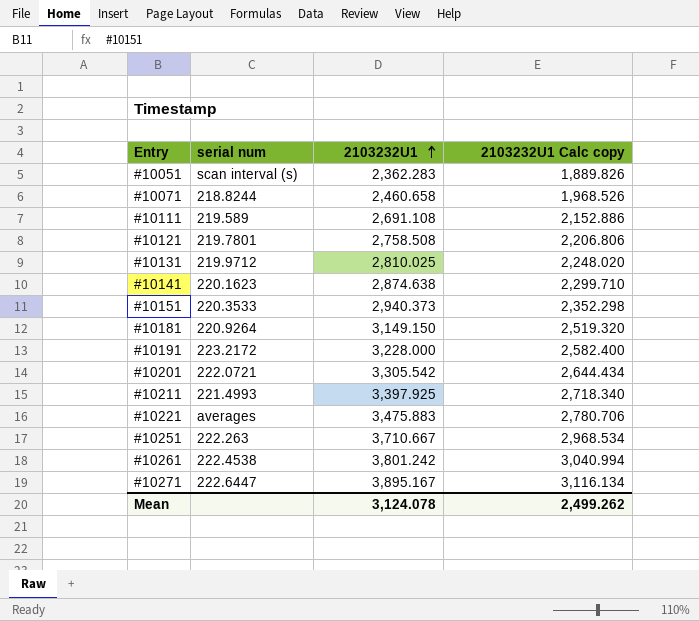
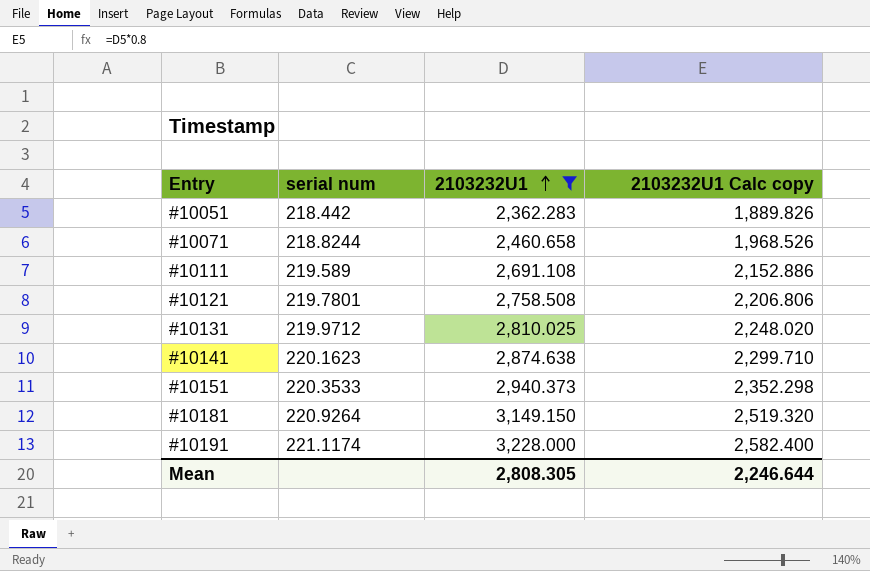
filter: none -> 2103232U1 <= 3,228.000
#10051 | serial num: scan interval (s) -> 218.442
#10191 | serial num: 223.2172 -> 221.1174
Mean | 2103232U1: 3,124.078 -> 2,808.305
Mean | 2103232U1 Calc copy: 2,499.262 -> 2,246.644

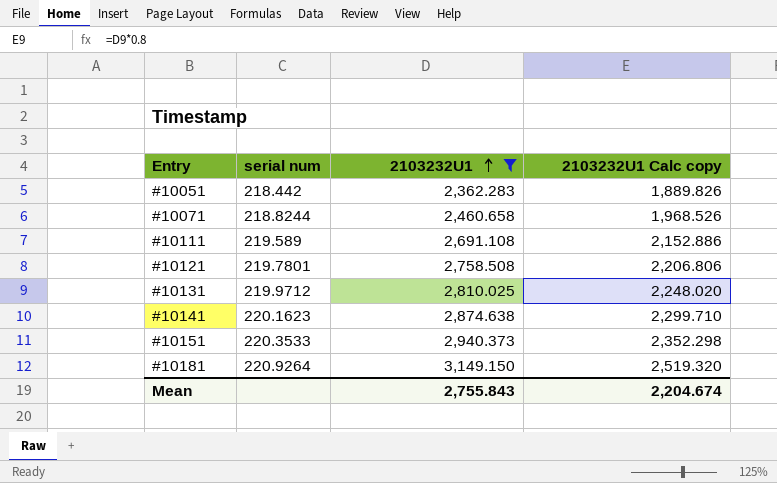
row #10191: 221.1174 | 3,228.000 | 2,582.400 -> none
Mean | 2103232U1: 2,808.305 -> 2,755.843
Mean | 2103232U1 Calc copy: 2,246.644 -> 2,204.674

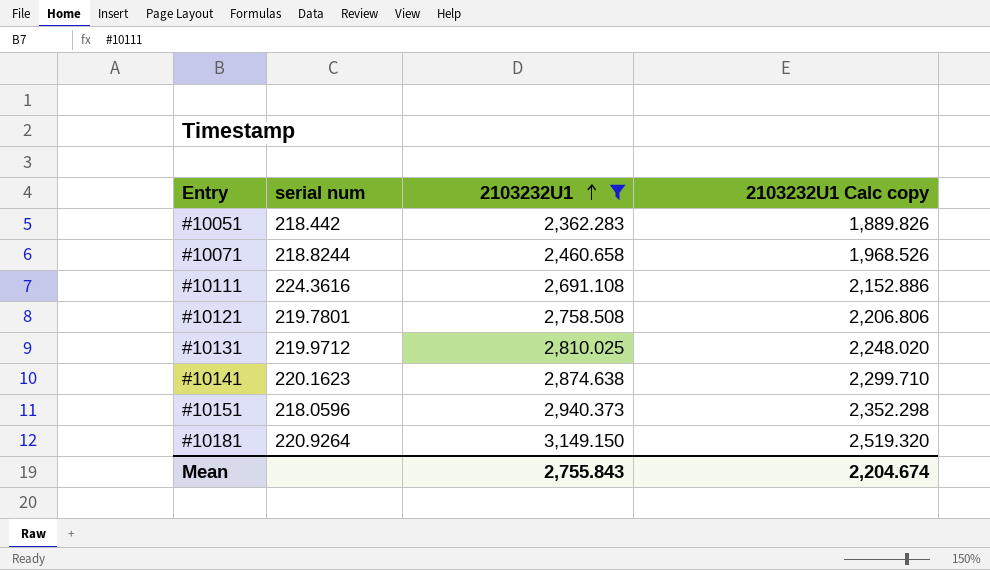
#10111 | serial num: 219.589 -> 224.3616
#10151 | serial num: 220.3533 -> 218.0596

